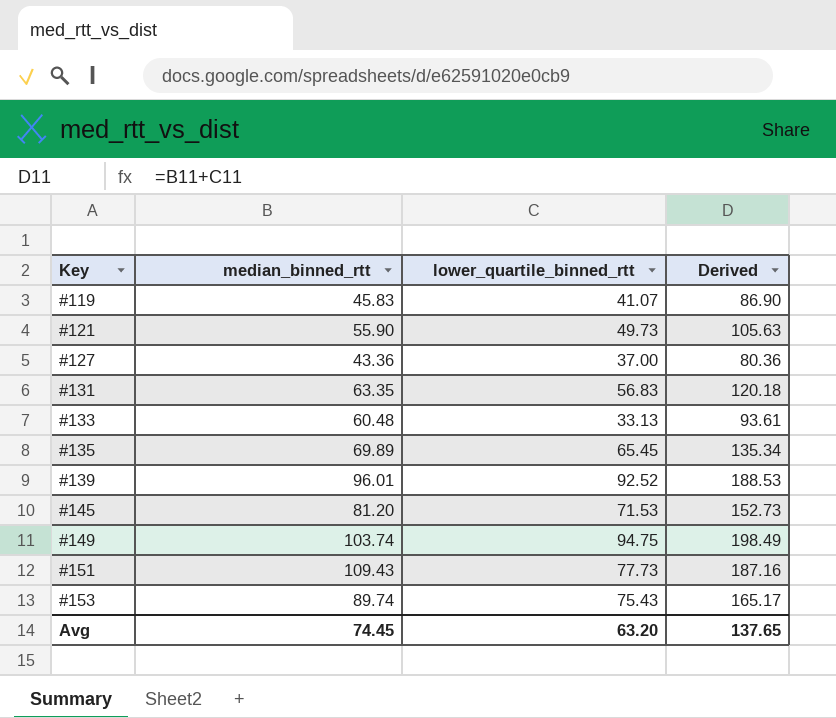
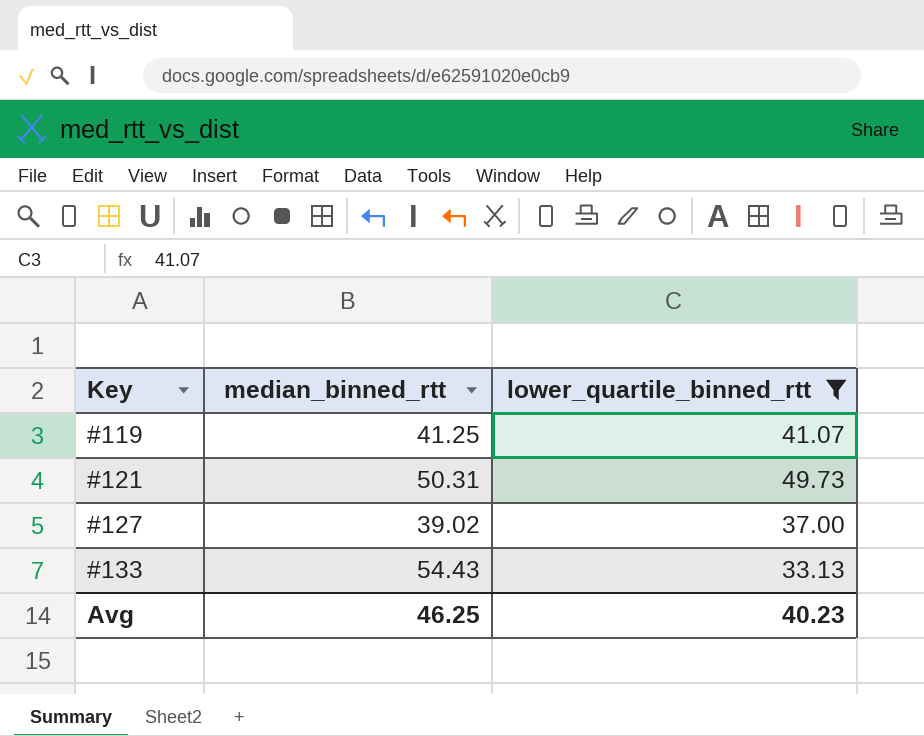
filter: none -> lower_quartile_binned_rtt <= 49.73
column Derived | formula: [median_binned_rtt] + [lower_quartile_binned_rtt] -> none
#119 | median_binned_rtt: 45.83 -> 41.25
#121 | median_binned_rtt: 55.90 -> 50.31
#127 | median_binned_rtt: 43.36 -> 39.02
#133 | median_binned_rtt: 60.48 -> 54.43
Avg | median_binned_rtt: 74.45 -> 46.25
Avg | lower_quartile_binned_rtt: 63.20 -> 40.23

